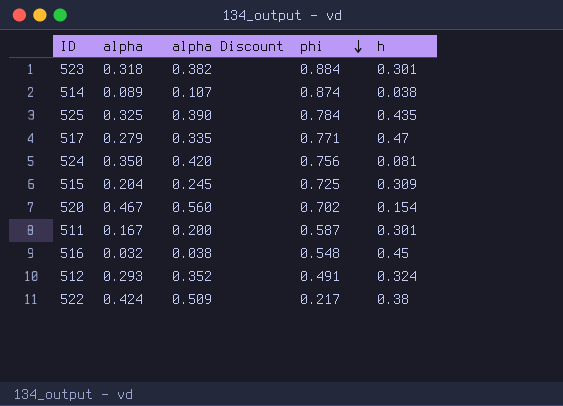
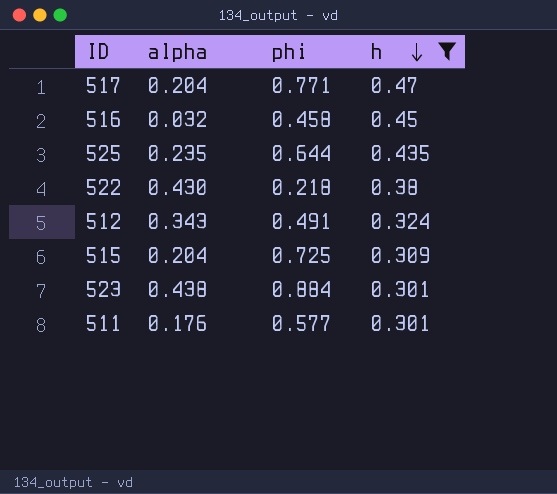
filter: none -> h >= 0.301
row order: phi descending -> h descending
column alpha Discount | formula: [alpha] * 1.2 -> none
517 | alpha: 0.279 -> 0.204
516 | phi: 0.548 -> 0.458
525 | alpha: 0.325 -> 0.235
525 | phi: 0.784 -> 0.644
522 | alpha: 0.424 -> 0.430
522 | phi: 0.217 -> 0.218
512 | alpha: 0.293 -> 0.343
523 | alpha: 0.318 -> 0.438
511 | alpha: 0.167 -> 0.176
511 | phi: 0.587 -> 0.577

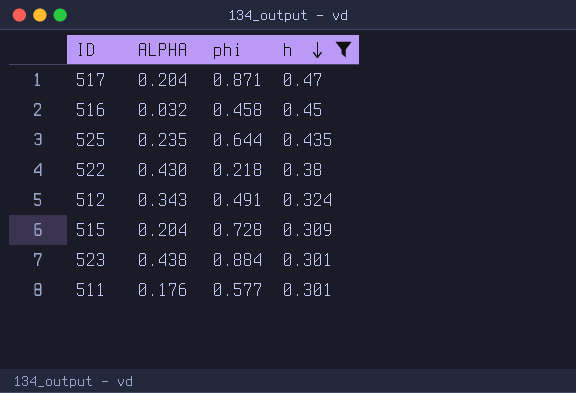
column name: alpha -> ALPHA
517 | phi: 0.771 -> 0.871
515 | phi: 0.725 -> 0.728

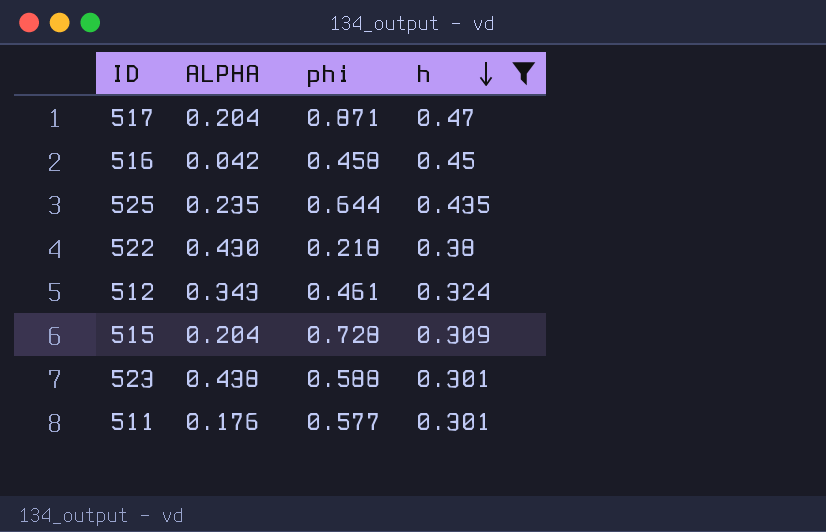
516 | ALPHA: 0.032 -> 0.042
512 | phi: 0.491 -> 0.461
523 | phi: 0.884 -> 0.588

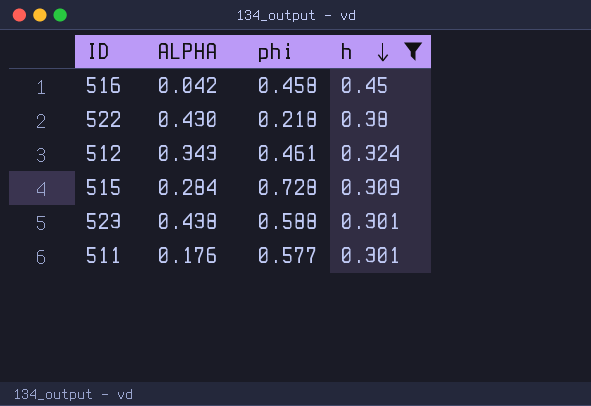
row 517: 0.204 | 0.871 | 0.47 -> none
row 525: 0.235 | 0.644 | 0.435 -> none
515 | ALPHA: 0.204 -> 0.284

